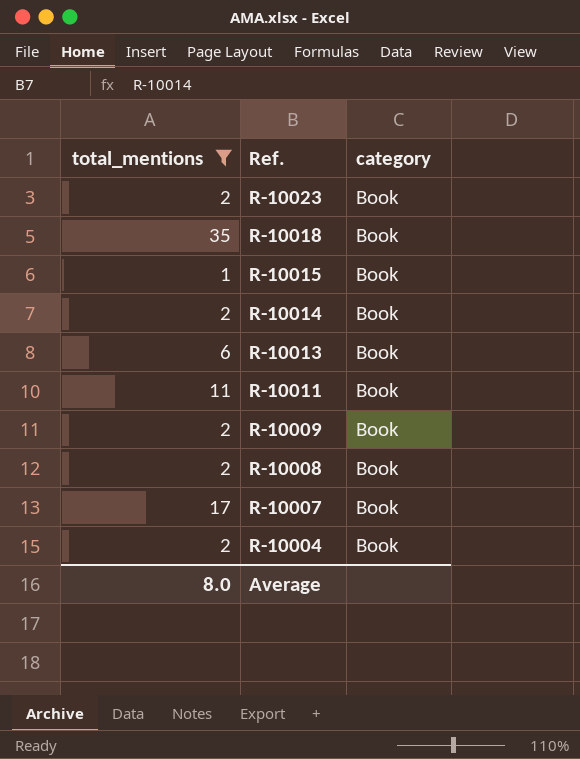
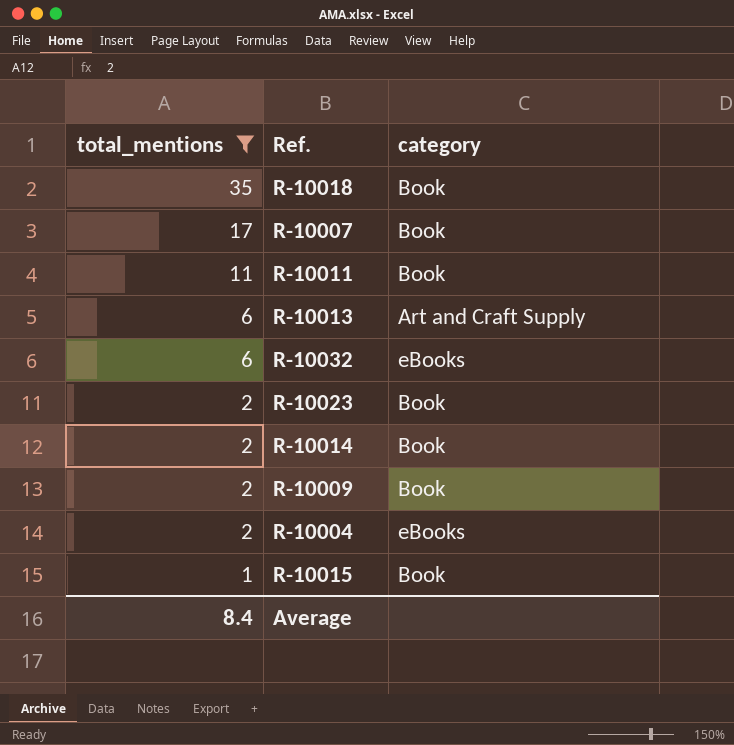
row order: Ref. descending -> total_mentions descending
row R-10008: 2 | Book -> none
R-10013 | category: Book -> Art and Craft Supply
row R-10032: none -> 6 | eBooks
R-10004 | category: Book -> eBooks
Average | total_mentions: 8.0 -> 8.4

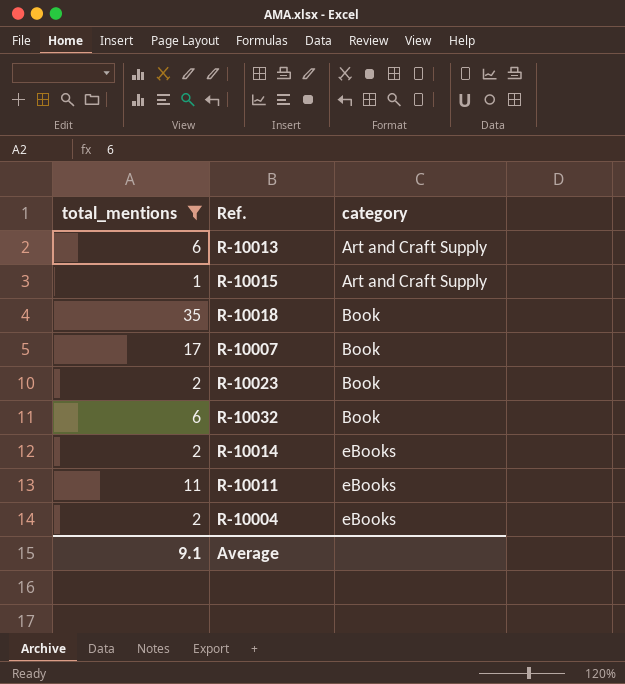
row order: total_mentions descending -> category ascending
row R-10009: 2 | Book -> none
R-10015 | category: Book -> Art and Craft Supply
R-10032 | category: eBooks -> Book
R-10014 | category: Book -> eBooks
R-10011 | category: Book -> eBooks
Average | total_mentions: 8.4 -> 9.1

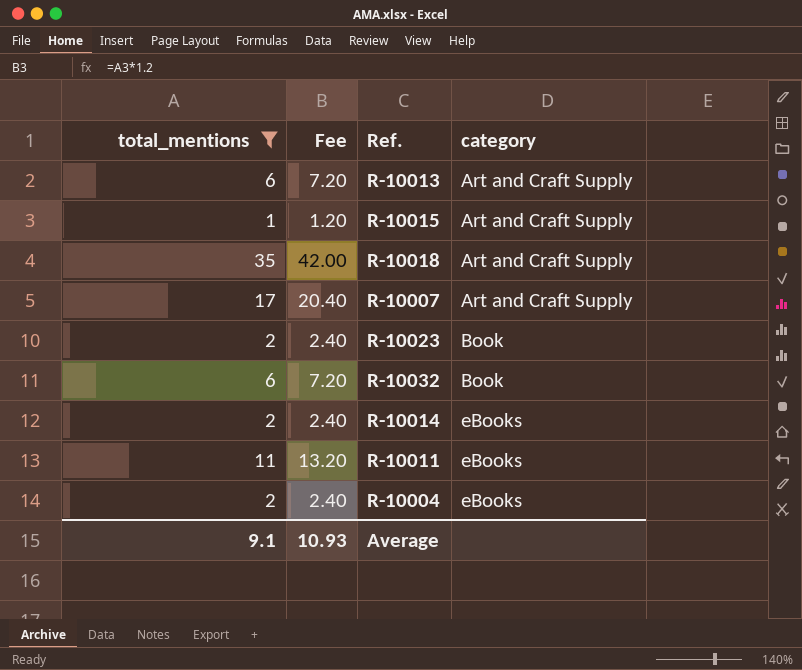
column Fee | formula: none -> [total_mentions] * 1.2
R-10018 | category: Book -> Art and Craft Supply
R-10007 | category: Book -> Art and Craft Supply

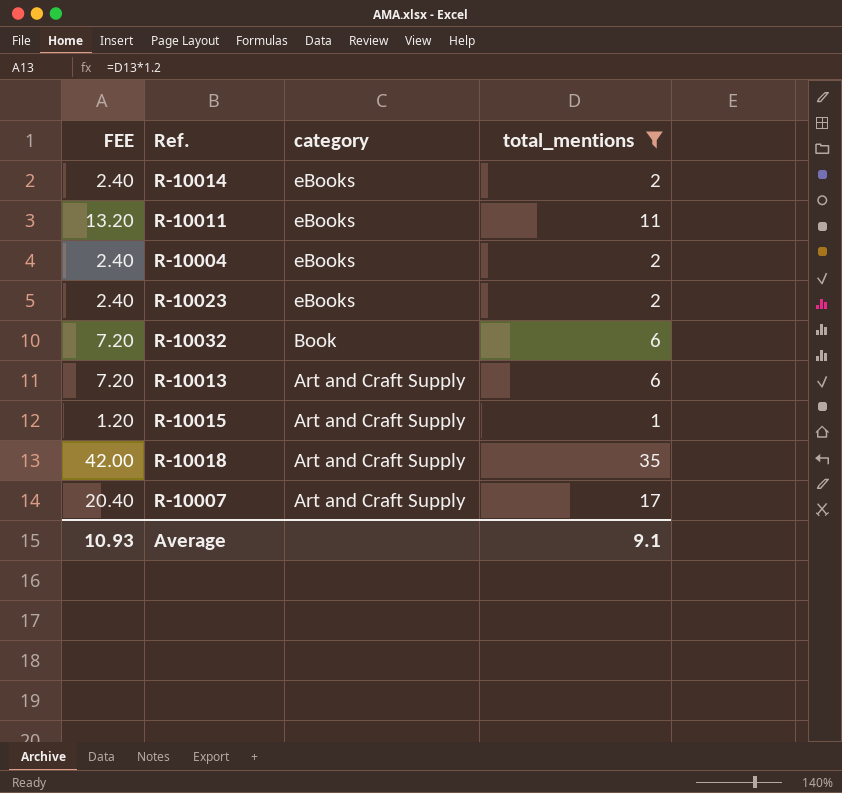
row order: category ascending -> category descending
column name: Fee -> FEE
column total_mentions | position: 1 -> 4
R-10023 | category: Book -> eBooks

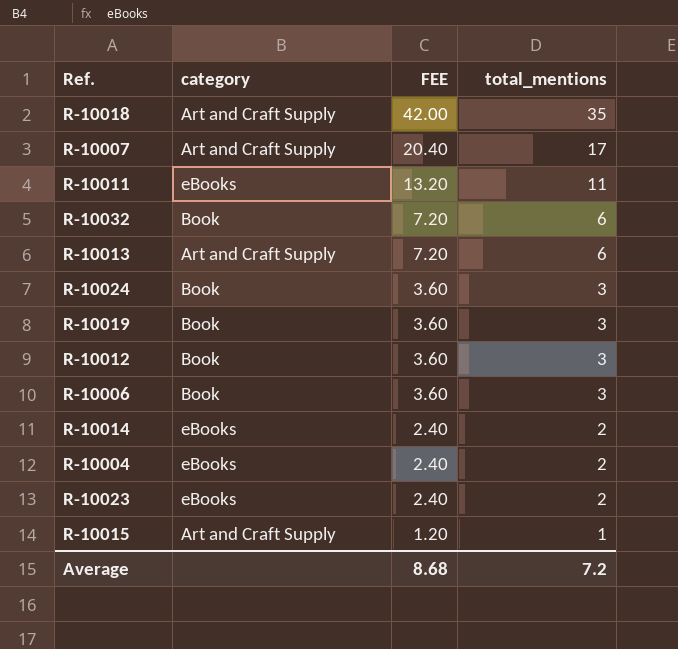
filter: total_mentions != 3 -> none
row order: category descending -> FEE descending
column FEE | position: 1 -> 3
Average | FEE: 10.93 -> 8.68
Average | total_mentions: 9.1 -> 7.2

